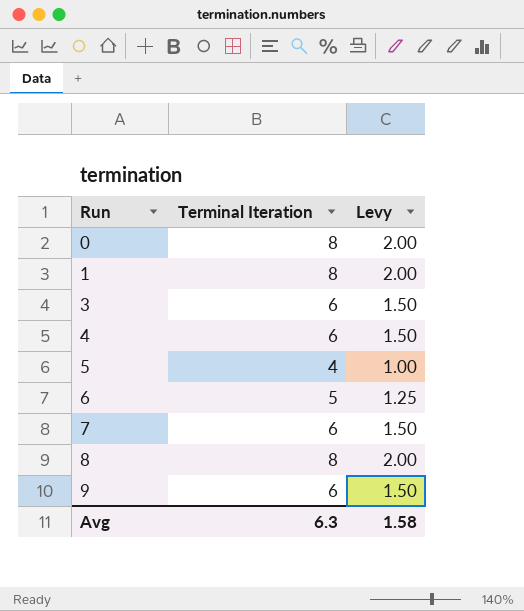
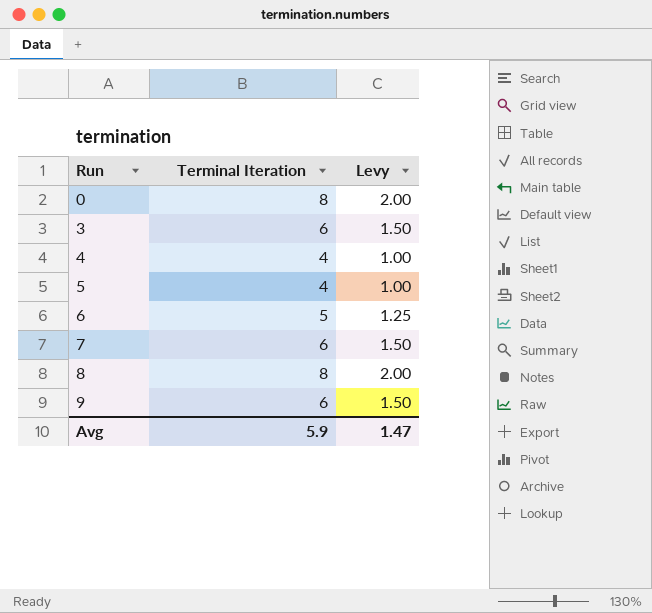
row 1: 8 | 2.00 -> none
4 | Terminal Iteration: 6 -> 4
4 | Levy: 1.50 -> 1.00
Avg | Terminal Iteration: 6.3 -> 5.9
Avg | Levy: 1.58 -> 1.47

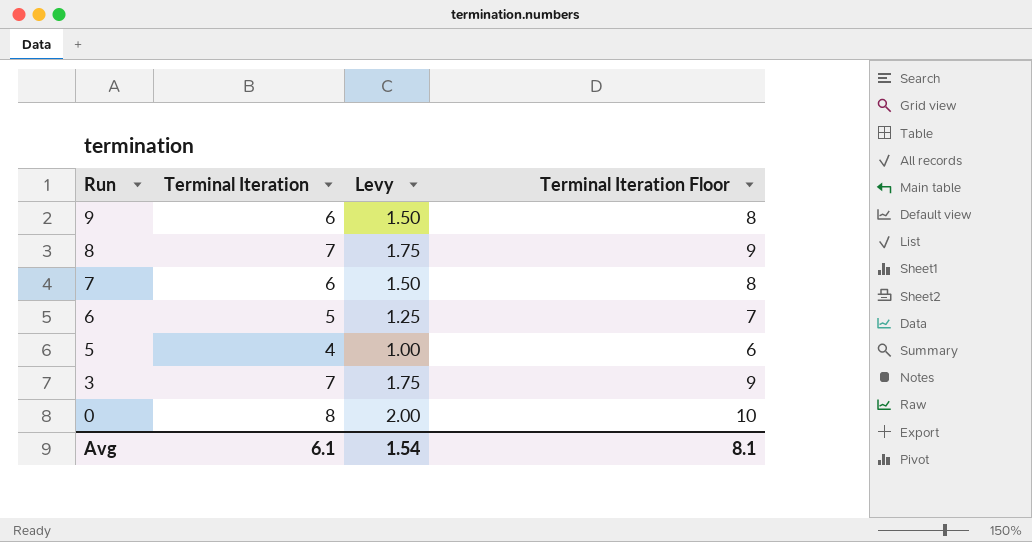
row order: Run ascending -> Run descending
column Terminal Iteration Floor | formula: none -> [Terminal Iteration] + 2
row 4: 4 | 1.00 -> none
8 | Terminal Iteration: 8 -> 7
8 | Levy: 2.00 -> 1.75
3 | Terminal Iteration: 6 -> 7
3 | Levy: 1.50 -> 1.75
Avg | Terminal Iteration: 5.9 -> 6.1
Avg | Levy: 1.47 -> 1.54

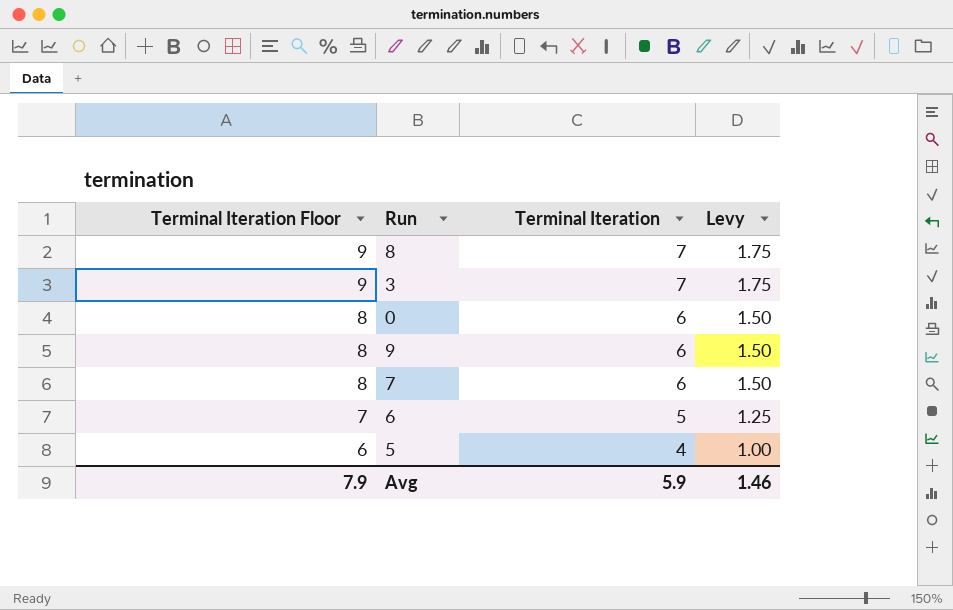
row order: Run descending -> Terminal Iteration Floor descending
column Terminal Iteration Floor | position: 4 -> 1
0 | Terminal Iteration Floor: 10 -> 8
0 | Terminal Iteration: 8 -> 6
0 | Levy: 2.00 -> 1.50
Avg | Terminal Iteration Floor: 8.1 -> 7.9
Avg | Terminal Iteration: 6.1 -> 5.9
Avg | Levy: 1.54 -> 1.46

